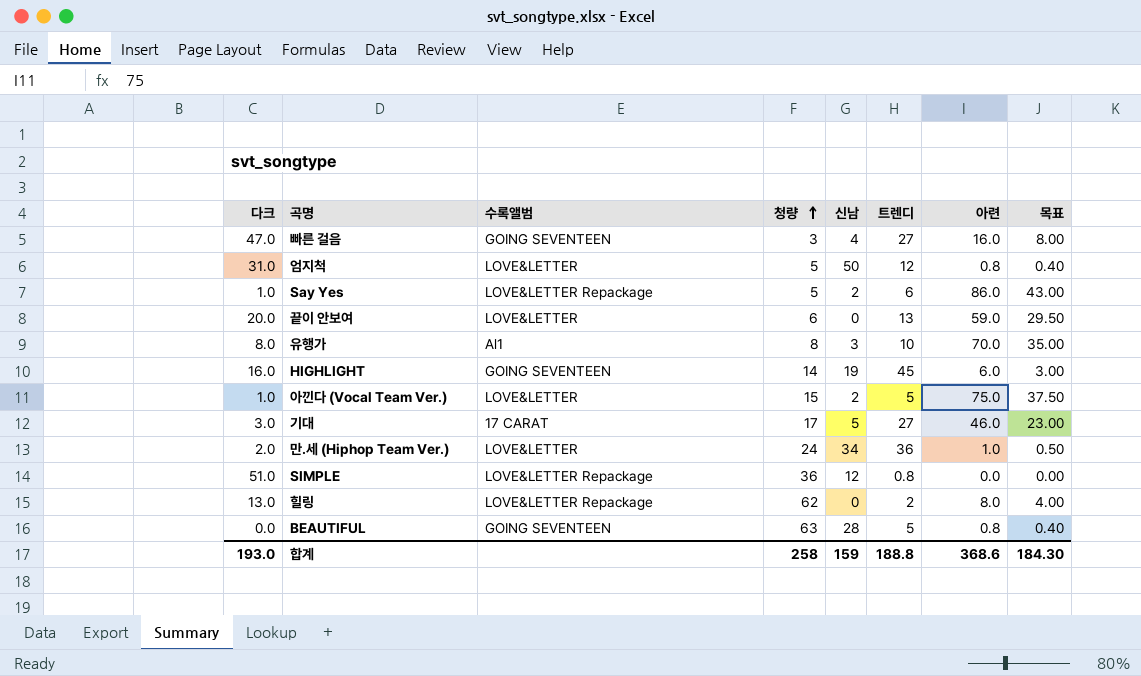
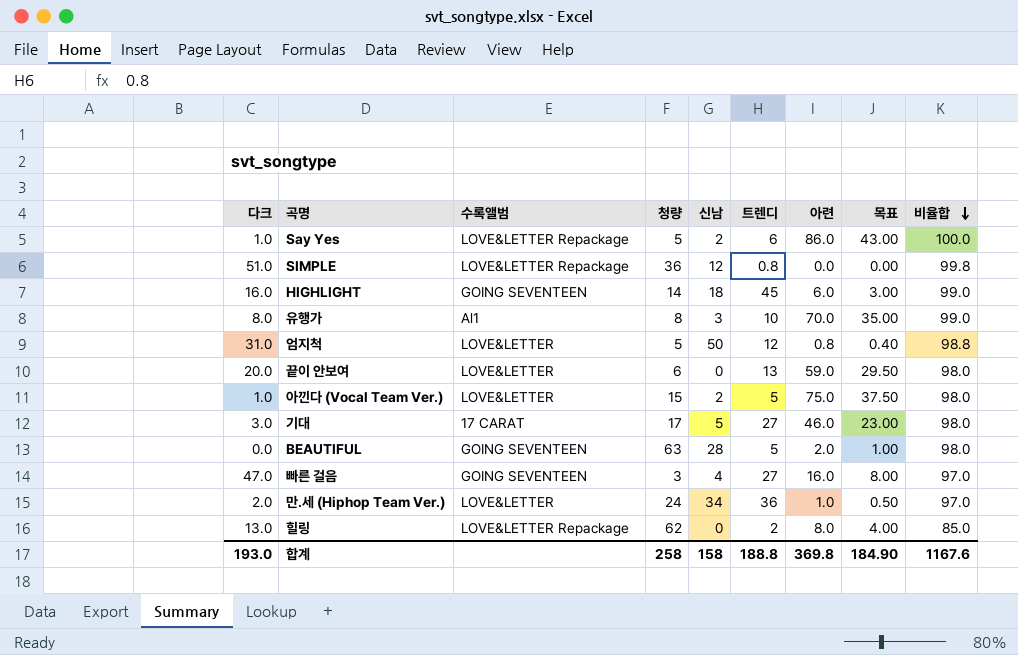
row order: 청량 ascending -> 비율합 descending
column 비율합 | formula: none -> [다크] + [청량] + [신남] + [트렌디] + [아련]
HIGHLIGHT | 신남: 19 -> 18
BEAUTIFUL | 아련: 0.8 -> 2.0
BEAUTIFUL | 목표: 0.40 -> 1.00
합계 | 신남: 159 -> 158
합계 | 아련: 368.6 -> 369.8
합계 | 목표: 184.30 -> 184.90

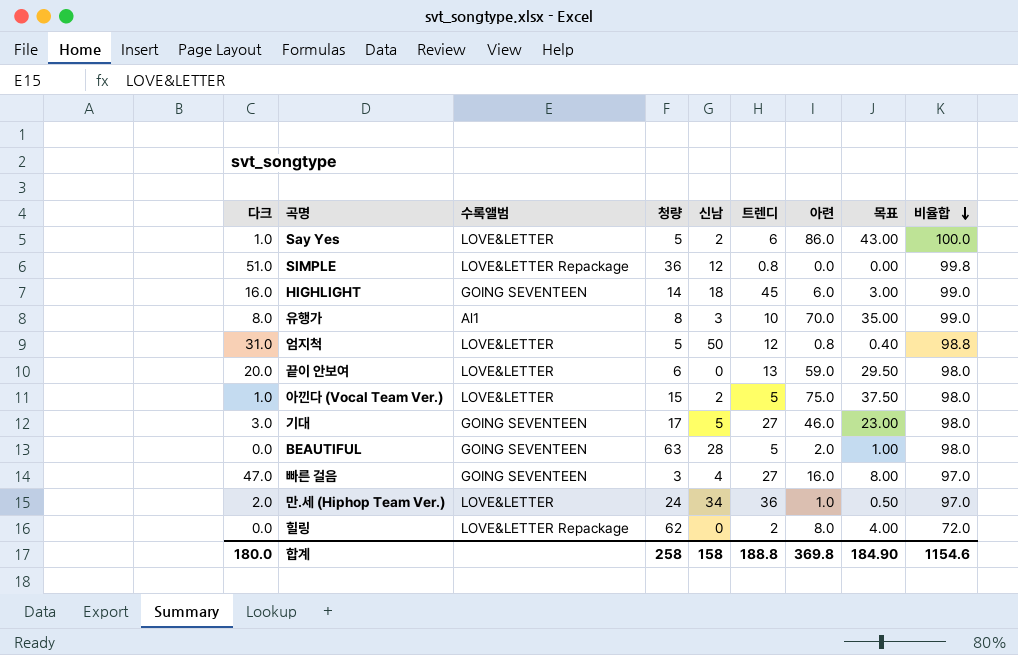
Say Yes | 수록앨범: LOVE&LETTER Repackage -> LOVE&LETTER
기대 | 수록앨범: 17 CARAT -> GOING SEVENTEEN
힐링 | 다크: 13.0 -> 0.0
힐링 | 비율합: 85.0 -> 72.0
합계 | 다크: 193.0 -> 180.0
합계 | 비율합: 1167.6 -> 1154.6

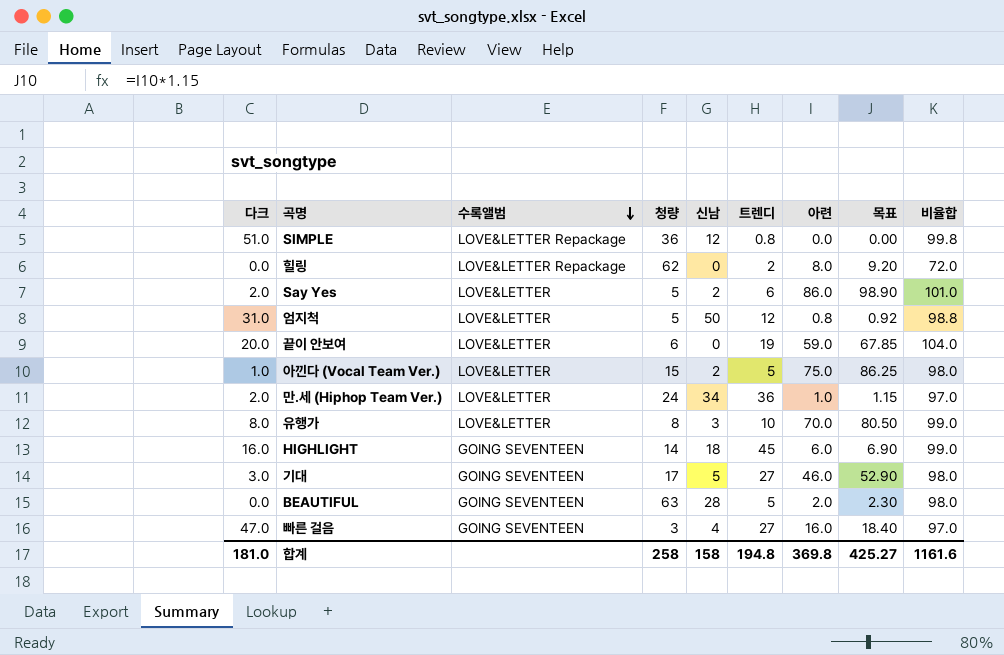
row order: 비율합 descending -> 수록앨범 descending
column 목표 | formula: [아련] * 0.5 -> [아련] * 1.15
Say Yes | 다크: 1.0 -> 2.0
Say Yes | 비율합: 100.0 -> 101.0
끝이 안보여 | 트렌디: 13 -> 19
끝이 안보여 | 비율합: 98.0 -> 104.0
유행가 | 수록앨범: Al1 -> LOVE&LETTER
합계 | 다크: 180.0 -> 181.0
합계 | 트렌디: 188.8 -> 194.8
합계 | 목표: 184.90 -> 425.27
합계 | 비율합: 1154.6 -> 1161.6

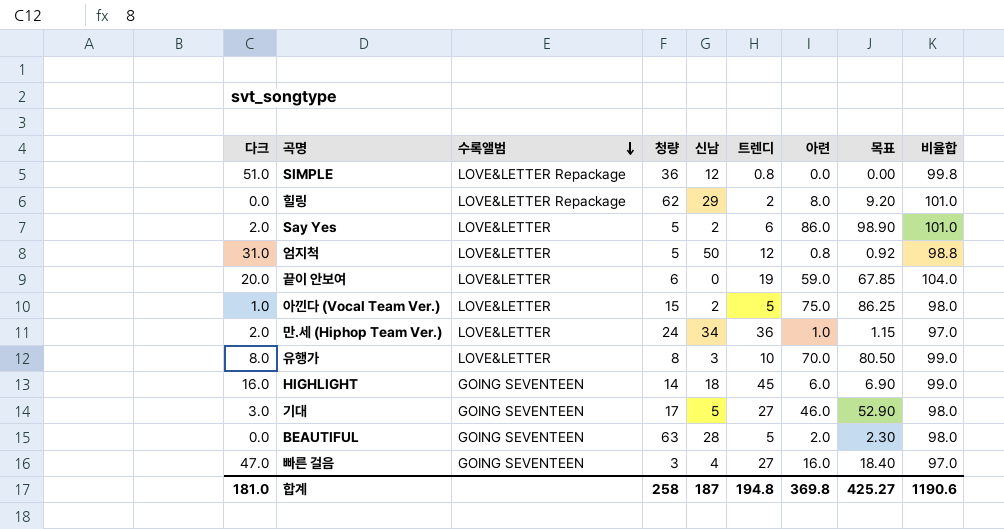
힐링 | 신남: 0 -> 29
힐링 | 비율합: 72.0 -> 101.0
합계 | 신남: 158 -> 187
합계 | 비율합: 1161.6 -> 1190.6

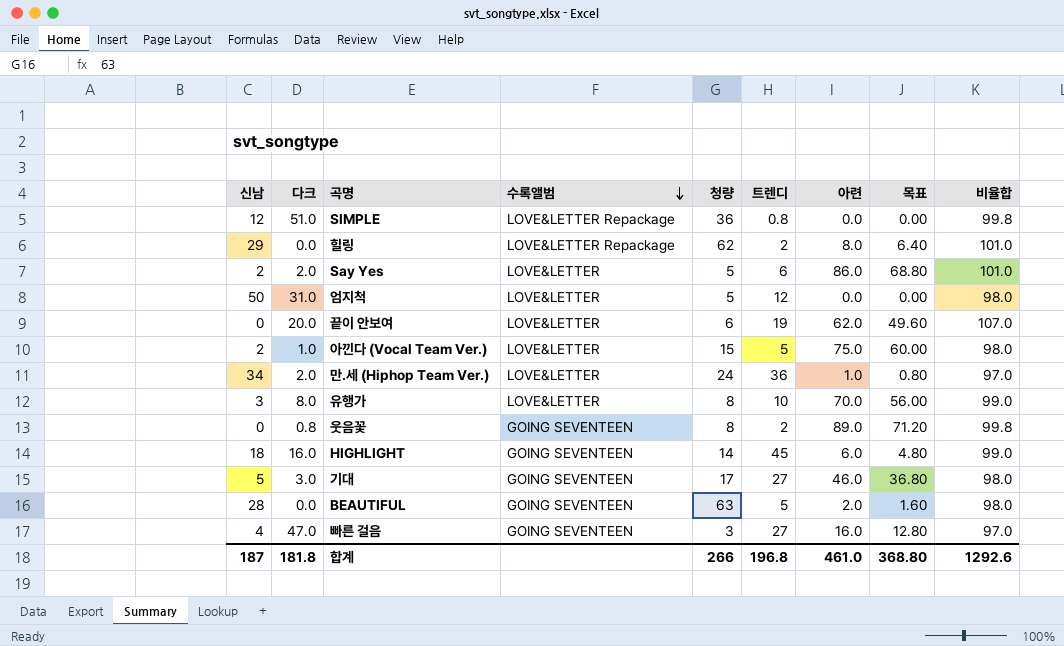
column 신남 | position: 5 -> 1
column 목표 | formula: [아련] * 1.15 -> [아련] * 0.8
엄지척 | 아련: 0.8 -> 0.0
엄지척 | 비율합: 98.8 -> 98.0
끝이 안보여 | 아련: 59.0 -> 62.0
끝이 안보여 | 비율합: 104.0 -> 107.0
row 웃음꽃: none -> 0 | 0.8 | GOING SEVENTEEN | 8 | 2 | 89.0 | 71.20 | 99.8
합계 | 다크: 181.0 -> 181.8
합계 | 청량: 258 -> 266
합계 | 트렌디: 194.8 -> 196.8
합계 | 아련: 369.8 -> 461.0
합계 | 목표: 425.27 -> 368.80
합계 | 비율합: 1190.6 -> 1292.6

